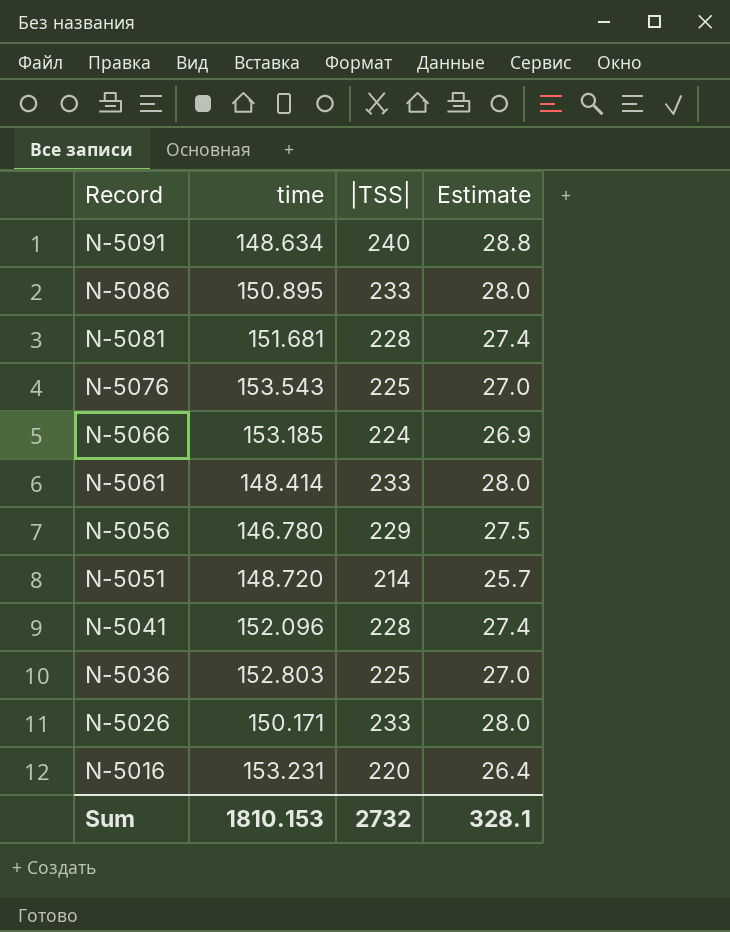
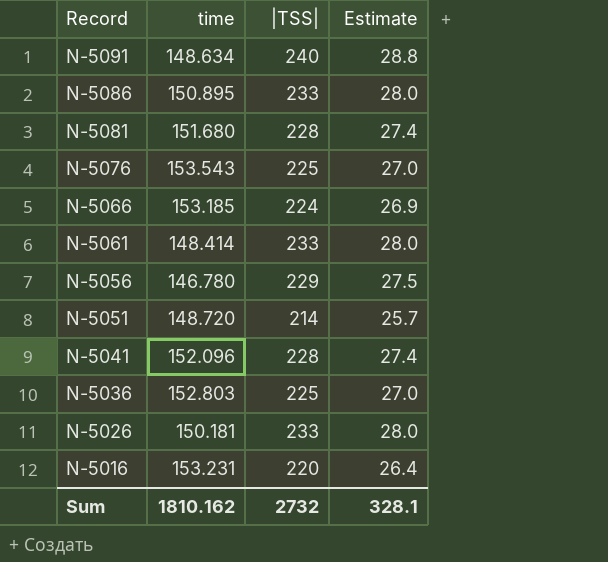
N-5081 | time: 151.681 -> 151.680
N-5026 | time: 150.171 -> 150.181
Sum | time: 1810.153 -> 1810.162

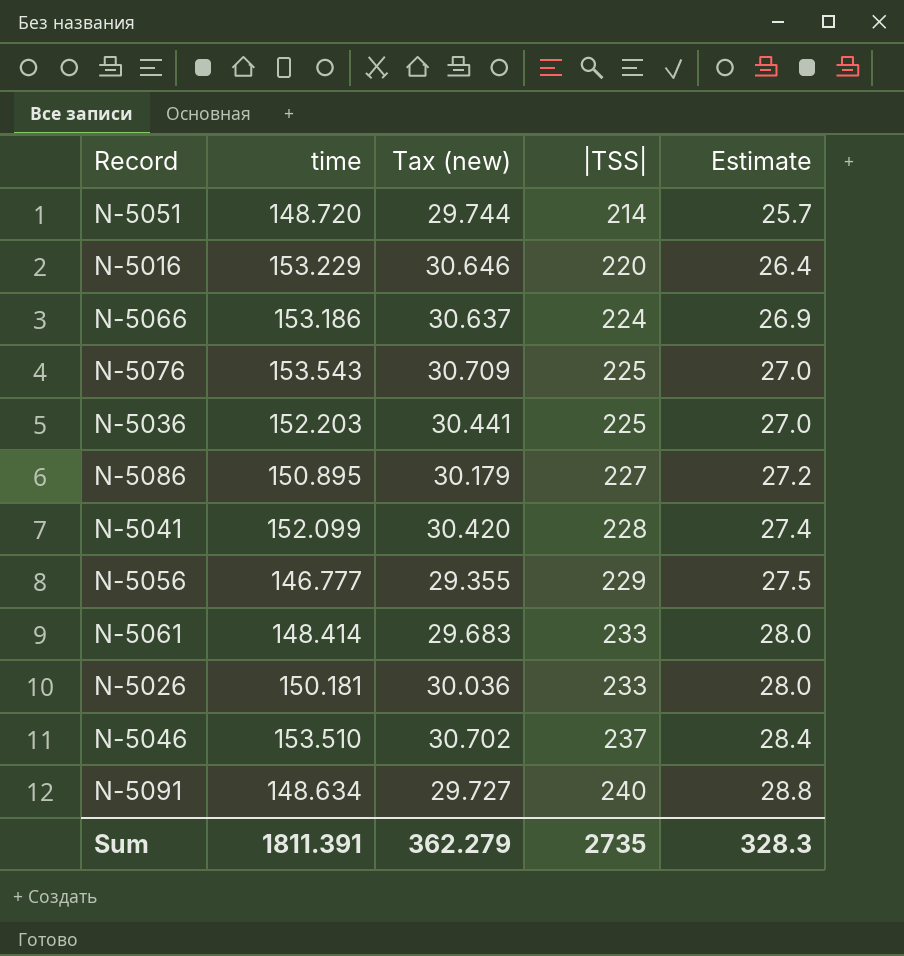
row order: Record descending -> |TSS| ascending
column Tax (new) | formula: none -> [time] * 0.2
row N-5081: 151.680 | 228 | 27.4 -> none
N-5016 | time: 153.231 -> 153.229
N-5066 | time: 153.185 -> 153.186
N-5036 | time: 152.803 -> 152.203
N-5086 | |TSS|: 233 -> 227
N-5086 | Estimate: 28.0 -> 27.2
N-5041 | time: 152.096 -> 152.099
N-5056 | time: 146.780 -> 146.777
row N-5046: none -> 153.510 | 30.702 | 237 | 28.4
Sum | time: 1810.162 -> 1811.391
Sum | |TSS|: 2732 -> 2735
Sum | Estimate: 328.1 -> 328.3

